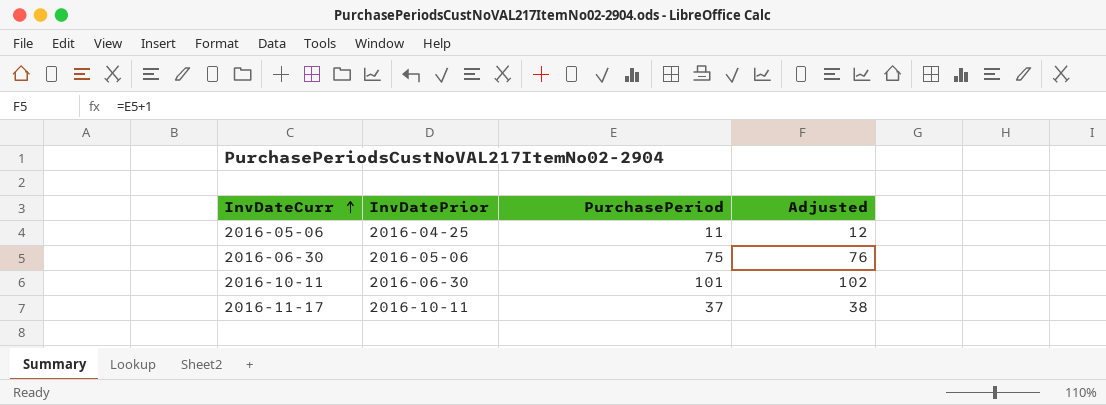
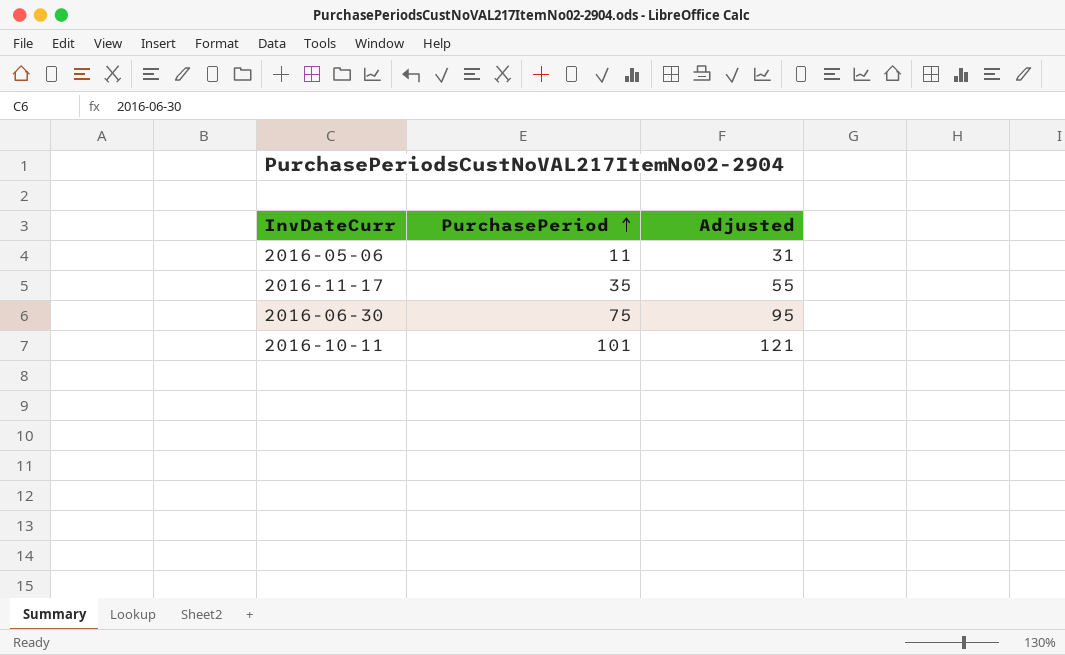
row order: InvDateCurr ascending -> PurchasePeriod ascending
column InvDatePrior | position: 2 -> none
column Adjusted | formula: [PurchasePeriod] + 1 -> [PurchasePeriod] + 20
2016-11-17 | PurchasePeriod: 37 -> 35

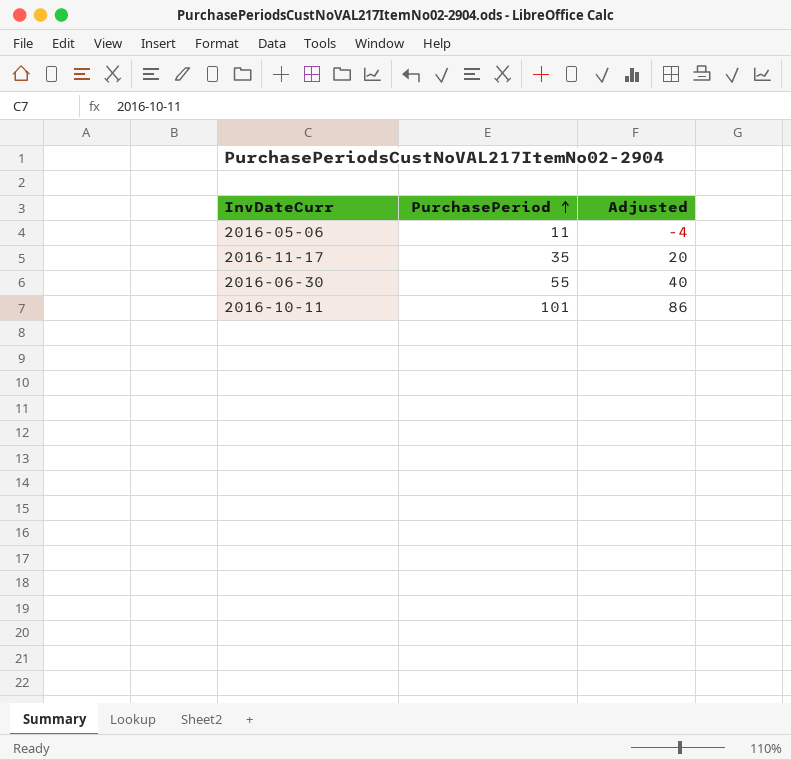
column Adjusted | formula: [PurchasePeriod] + 20 -> [PurchasePeriod] - 15
2016-06-30 | PurchasePeriod: 75 -> 55

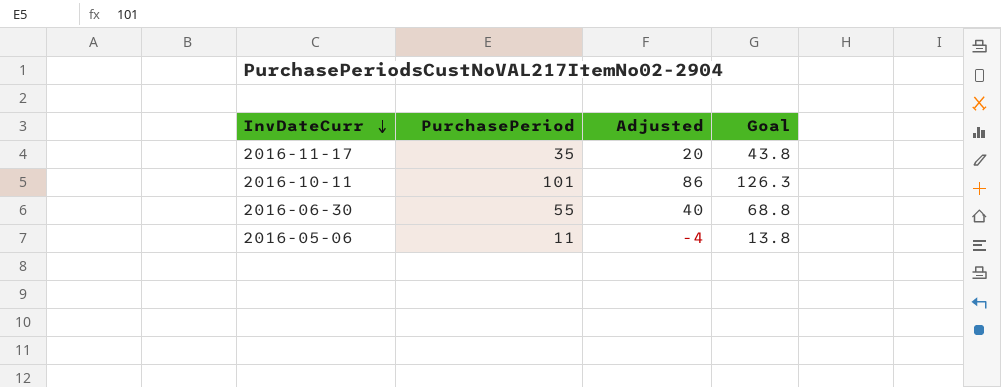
row order: PurchasePeriod ascending -> InvDateCurr descending
column Goal | formula: none -> [PurchasePeriod] * 1.25

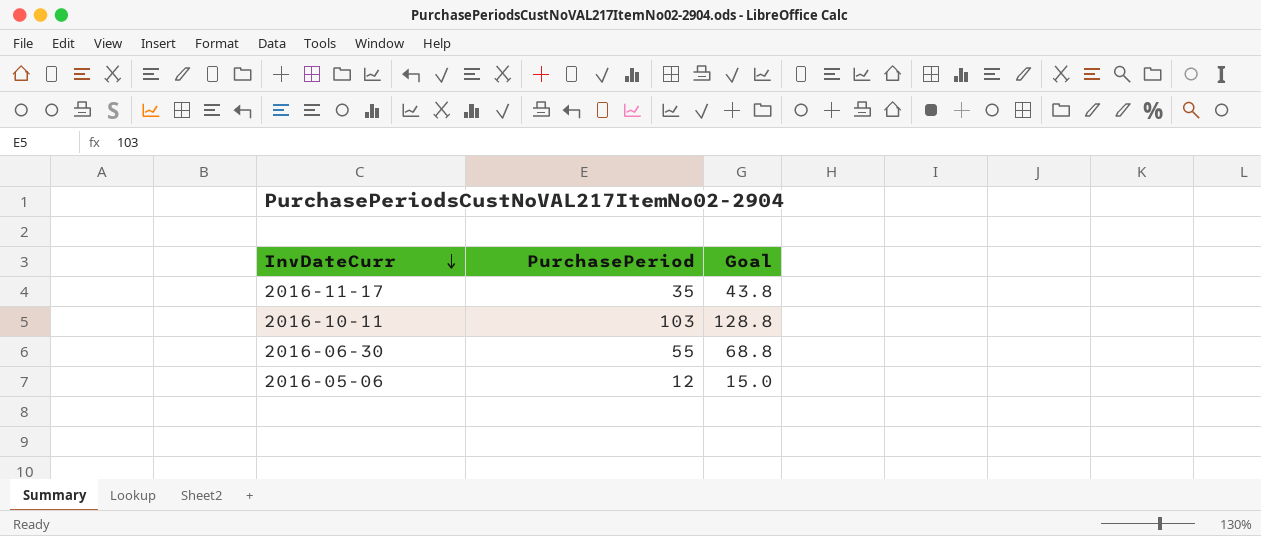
column Adjusted | formula: [PurchasePeriod] - 15 -> none
2016-10-11 | PurchasePeriod: 101 -> 103
2016-10-11 | Goal: 126.3 -> 128.8
2016-05-06 | PurchasePeriod: 11 -> 12
2016-05-06 | Goal: 13.8 -> 15.0

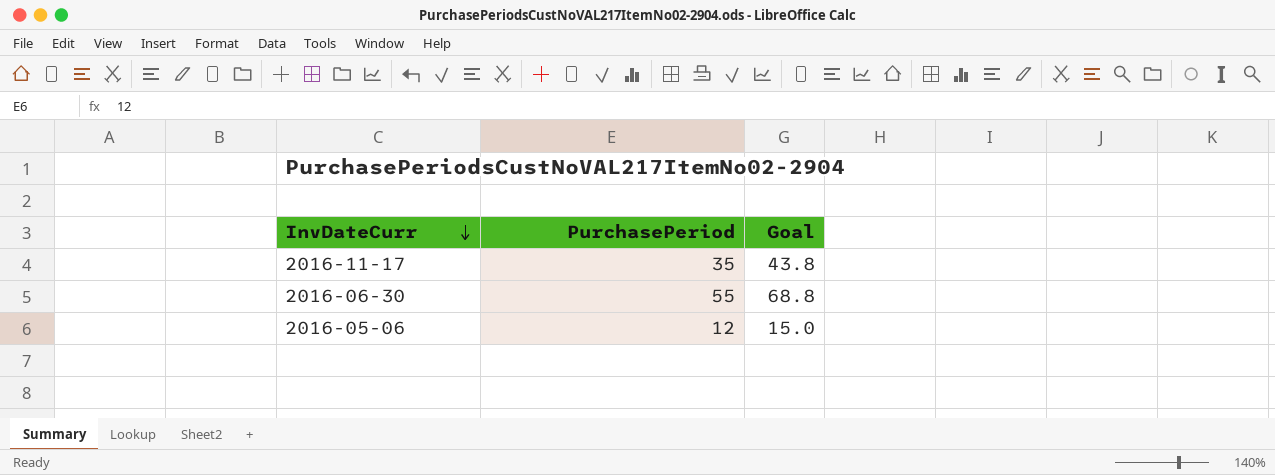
row 2016-10-11: 103 | 128.8 -> none

